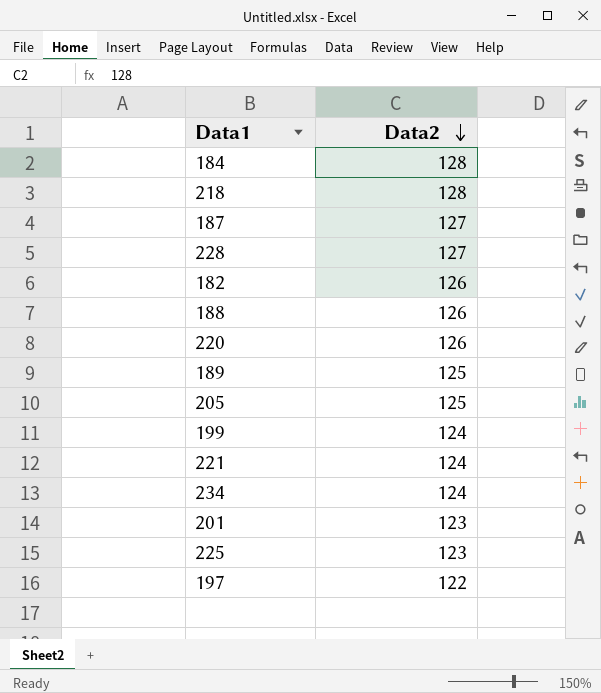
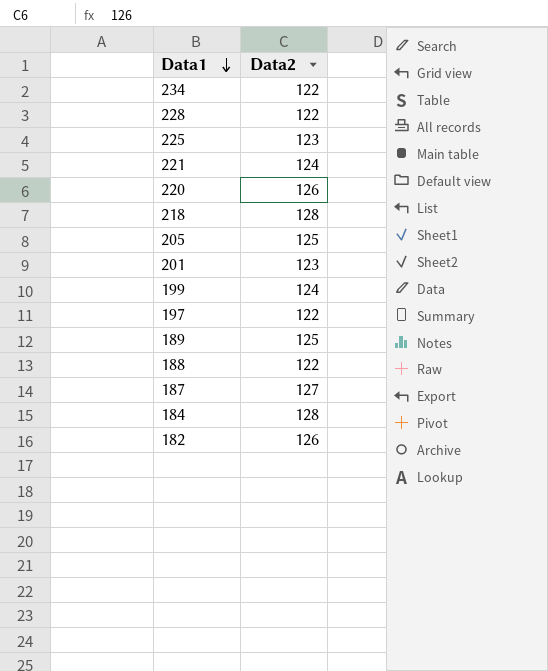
row order: Data2 descending -> Data1 descending
234 | Data2: 124 -> 122
228 | Data2: 127 -> 122
188 | Data2: 126 -> 122

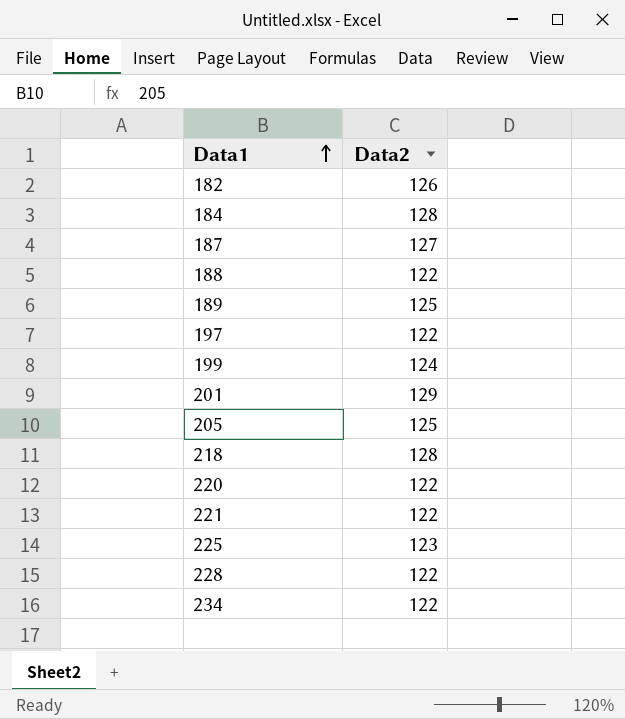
row order: Data1 descending -> Data1 ascending
201 | Data2: 123 -> 129
220 | Data2: 126 -> 122
221 | Data2: 124 -> 122

